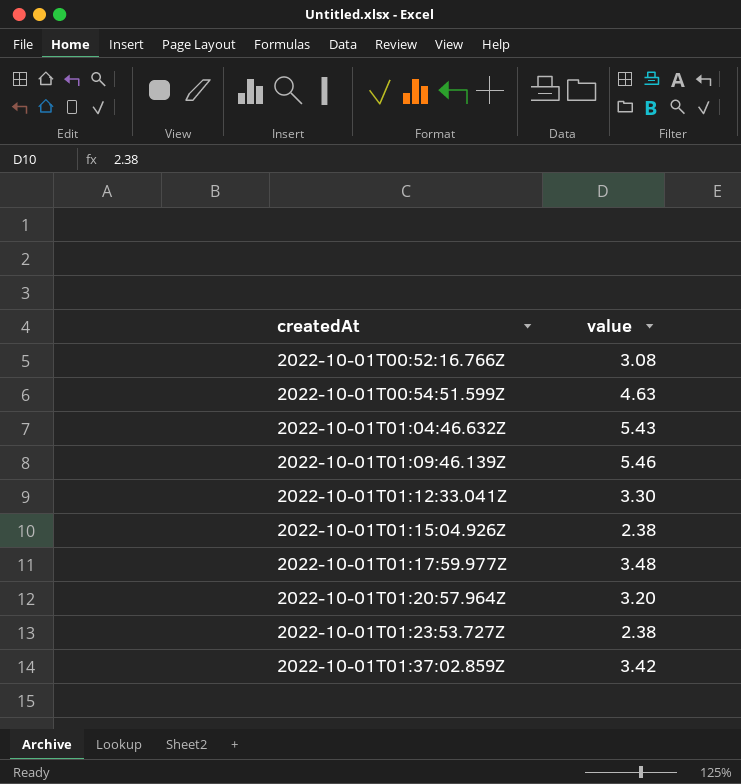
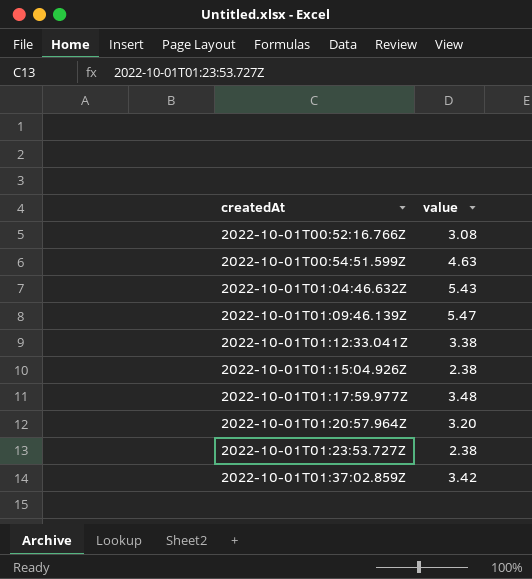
2022-10-01T01:09:46.139Z | value: 5.46 -> 5.47
2022-10-01T01:12:33.041Z | value: 3.30 -> 3.38

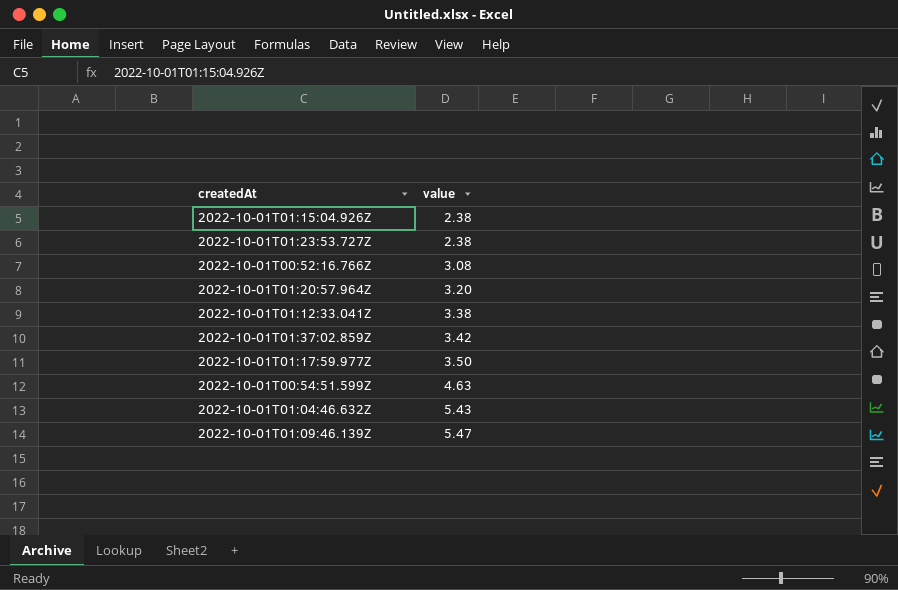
row order: createdAt ascending -> value ascending
2022-10-01T01:17:59.977Z | value: 3.48 -> 3.50

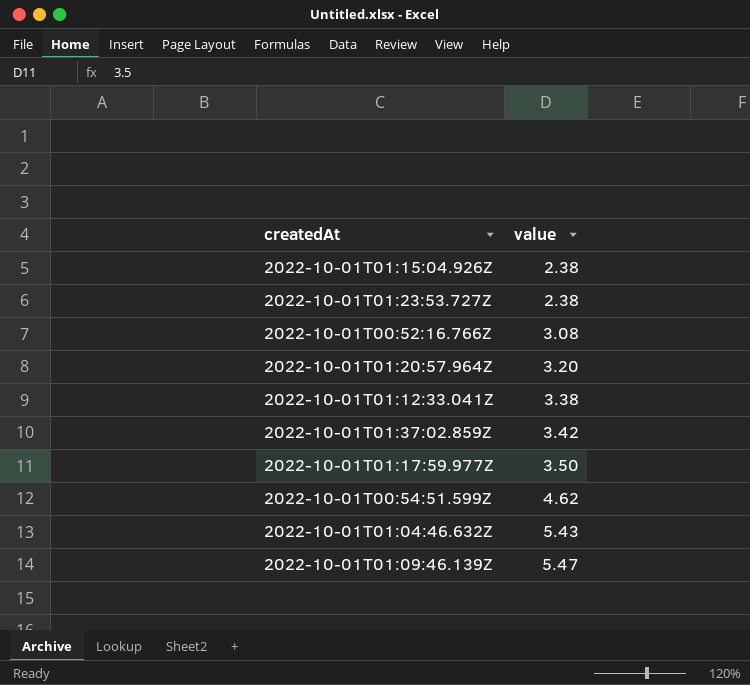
2022-10-01T00:54:51.599Z | value: 4.63 -> 4.62

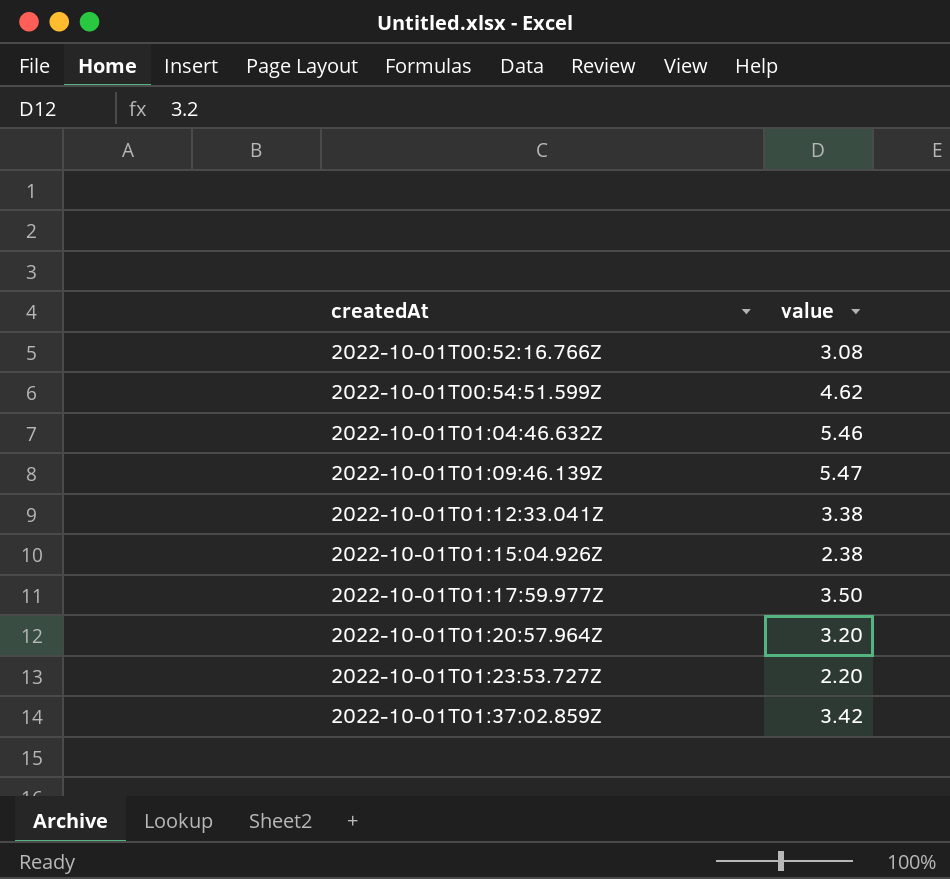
row order: value ascending -> createdAt ascending
2022-10-01T01:04:46.632Z | value: 5.43 -> 5.46
2022-10-01T01:23:53.727Z | value: 2.38 -> 2.20

